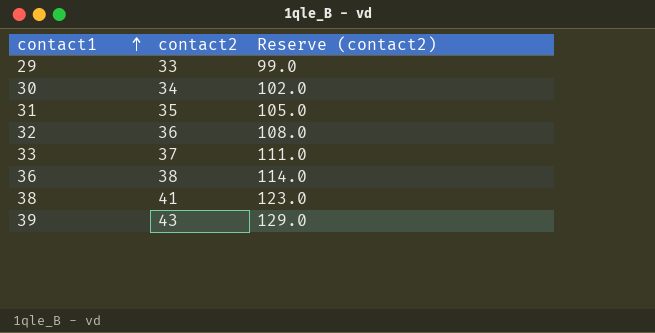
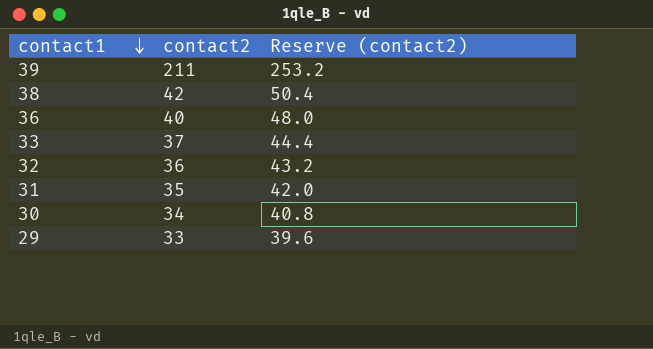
row order: contact1 ascending -> contact1 descending
column Reserve (contact2) | formula: [contact2] * 3 -> [contact2] * 1.2
39 | contact2: 43 -> 211
38 | contact2: 41 -> 42
36 | contact2: 38 -> 40

